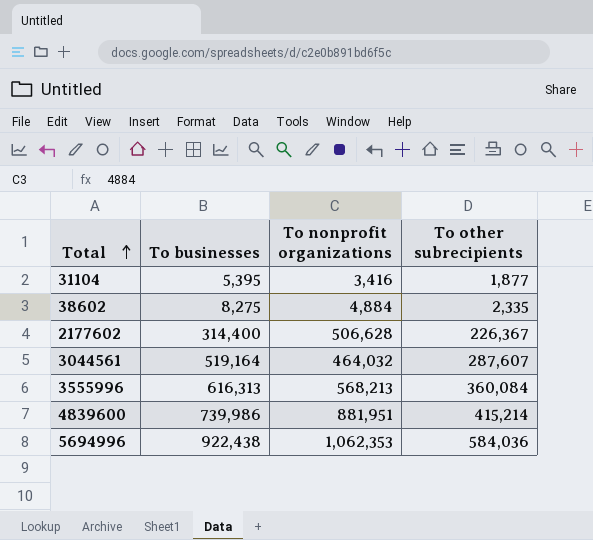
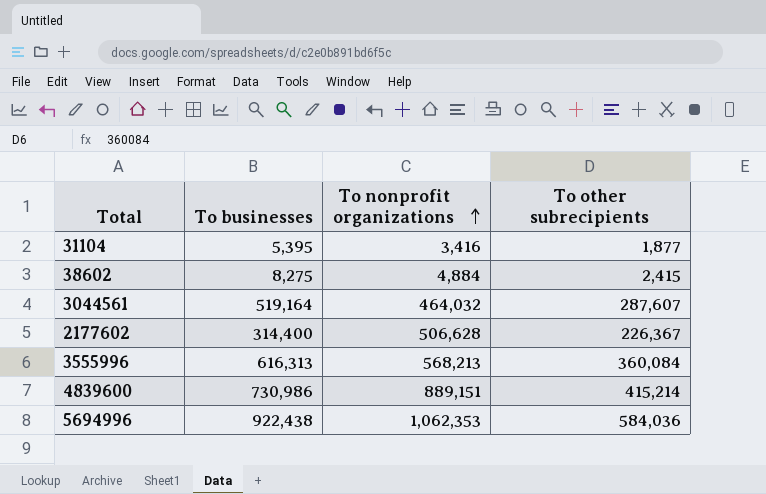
row order: Total ascending -> To nonprofit organizations ascending
38602 | To other subrecipients: 2,335 -> 2,415
4839600 | To businesses: 739,986 -> 730,986
4839600 | To nonprofit organizations: 881,951 -> 889,151

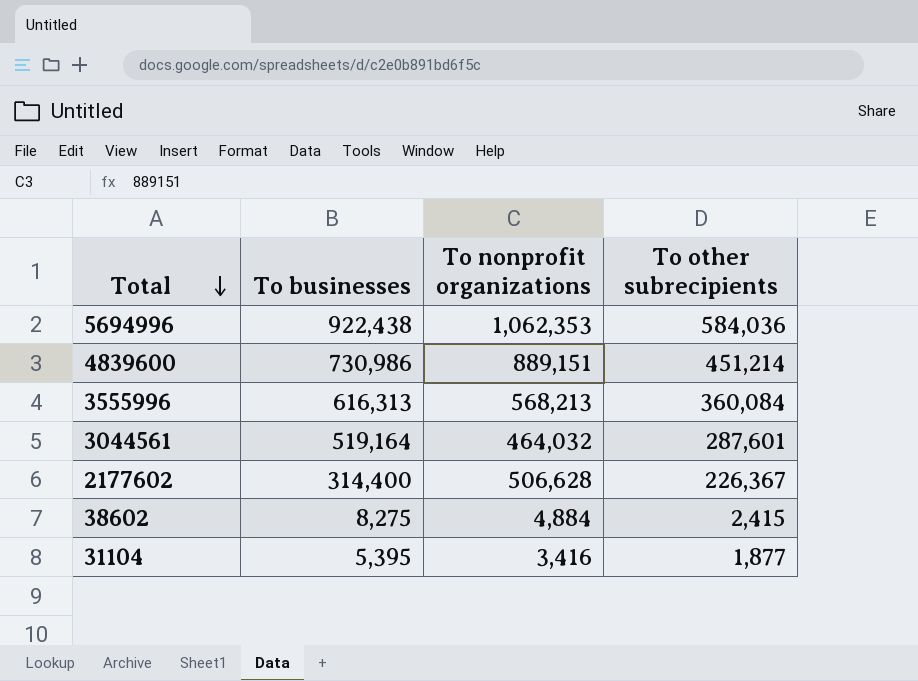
row order: To nonprofit organizations ascending -> Total descending
4839600 | To other subrecipients: 415,214 -> 451,214
3044561 | To other subrecipients: 287,607 -> 287,601

